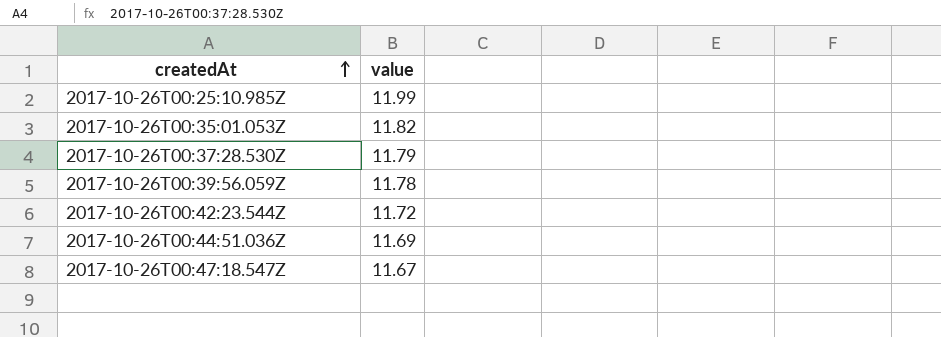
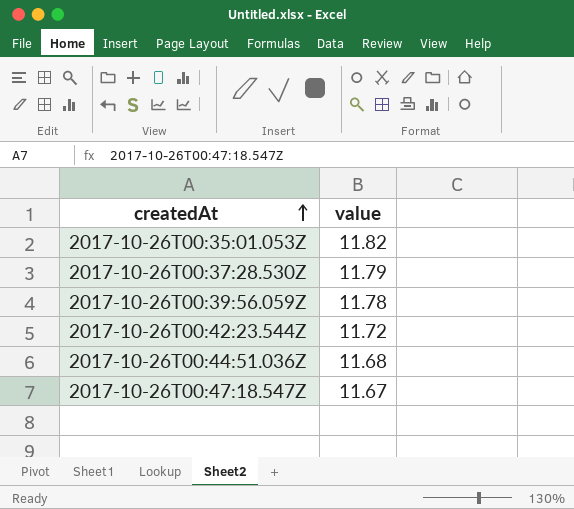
row 2017-10-26T00:25:10.985Z: 11.99 -> none
2017-10-26T00:44:51.036Z | value: 11.69 -> 11.68

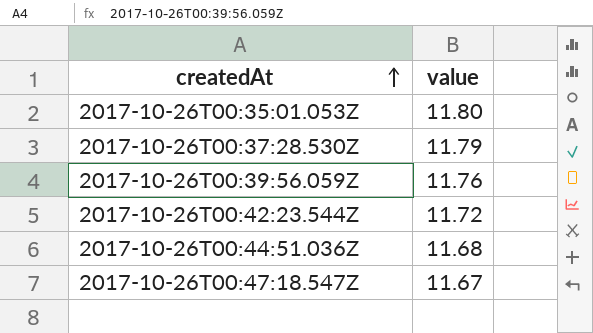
2017-10-26T00:35:01.053Z | value: 11.82 -> 11.80
2017-10-26T00:39:56.059Z | value: 11.78 -> 11.76

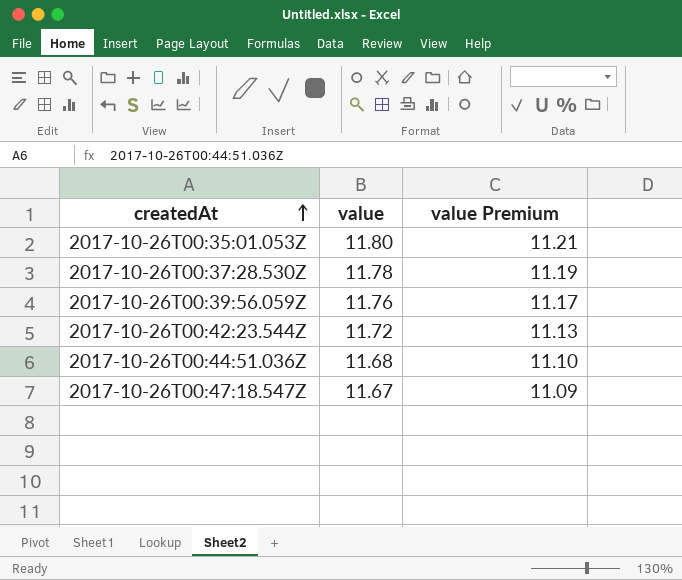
column value Premium | formula: none -> [value] * 0.95
2017-10-26T00:37:28.530Z | value: 11.79 -> 11.78

